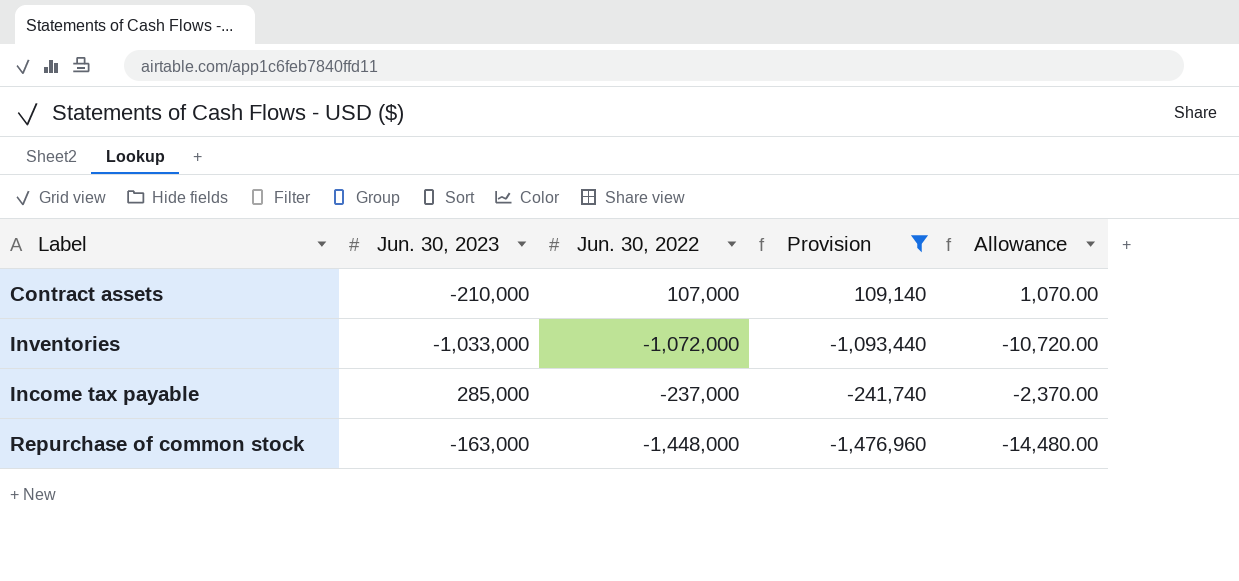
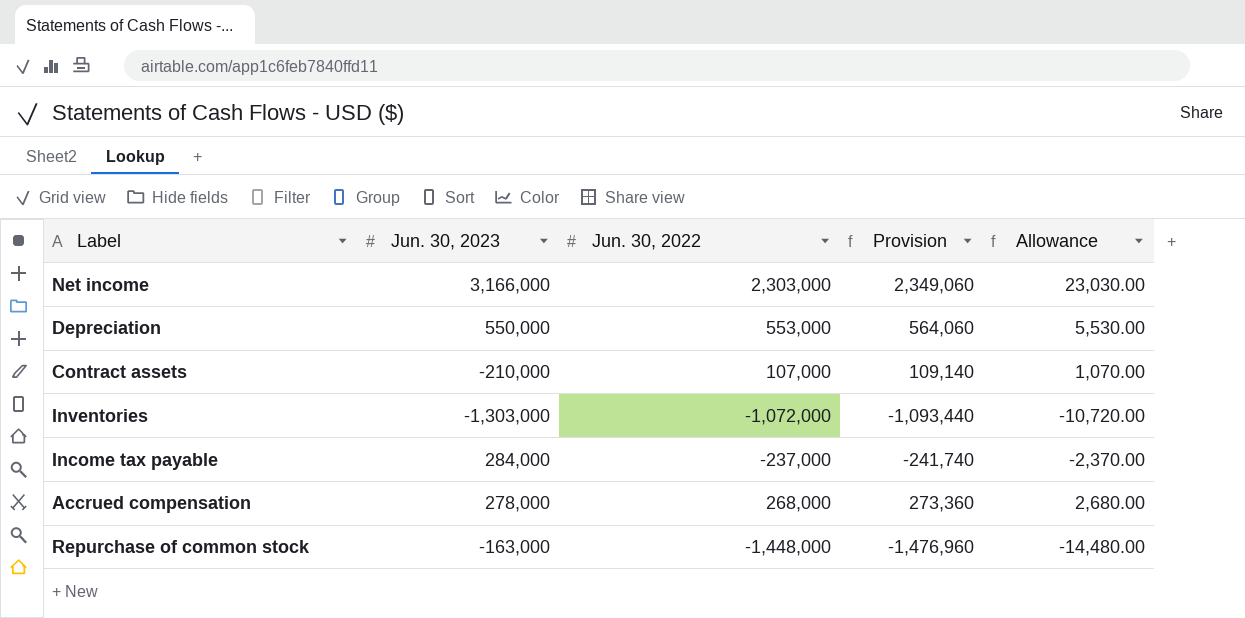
filter: Provision <= 109,140 -> none
Inventories | Jun. 30, 2023: -1,033,000 -> -1,303,000
Income tax payable | Jun. 30, 2023: 285,000 -> 284,000

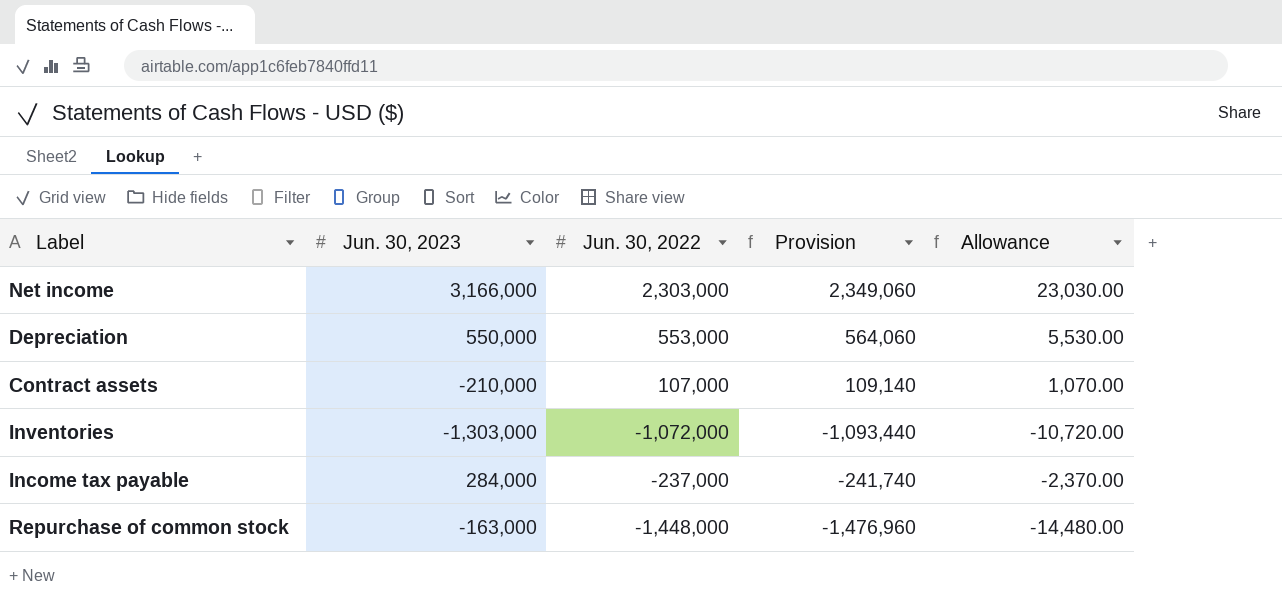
row Accrued compensation: 278,000 | 268,000 | 273,360 | 2,680.00 -> none

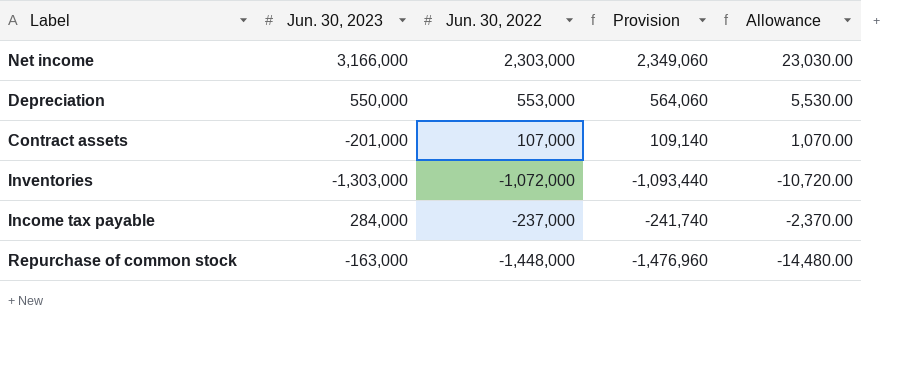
Contract assets | Jun. 30, 2023: -210,000 -> -201,000

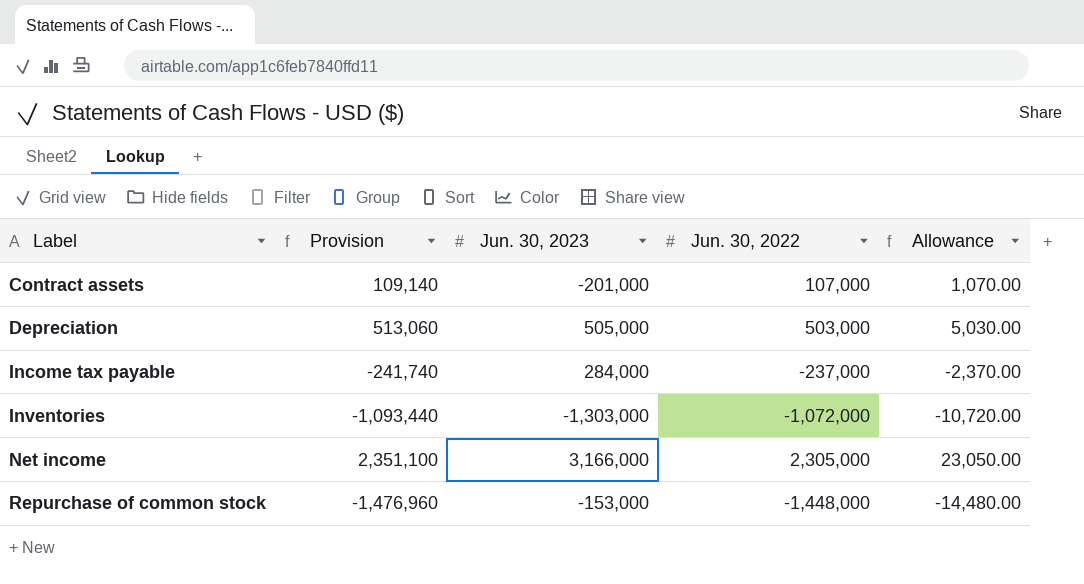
row order: none -> Label ascending
column Provision | position: 4 -> 2
Depreciation | Provision: 564,060 -> 513,060
Depreciation | Jun. 30, 2023: 550,000 -> 505,000
Depreciation | Jun. 30, 2022: 553,000 -> 503,000
Depreciation | Allowance: 5,530.00 -> 5,030.00
Net income | Provision: 2,349,060 -> 2,351,100
Net income | Jun. 30, 2022: 2,303,000 -> 2,305,000
Net income | Allowance: 23,030.00 -> 23,050.00
Repurchase of common stock | Jun. 30, 2023: -163,000 -> -153,000

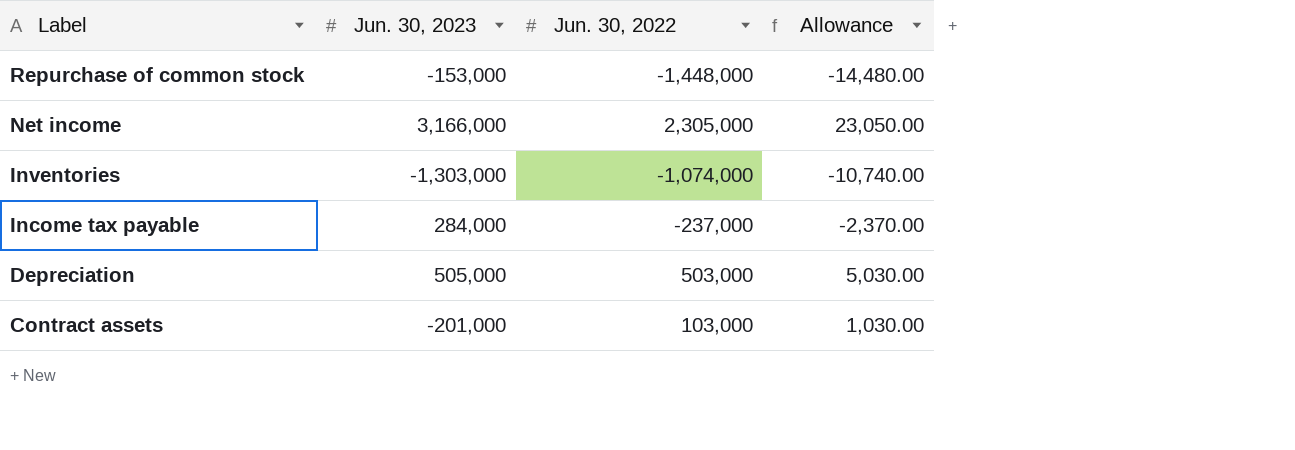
row order: Label ascending -> Label descending
column Provision | formula: [Jun. 30, 2022] * 1.02 -> none
Inventories | Jun. 30, 2022: -1,072,000 -> -1,074,000
Inventories | Allowance: -10,720.00 -> -10,740.00
Contract assets | Jun. 30, 2022: 107,000 -> 103,000
Contract assets | Allowance: 1,070.00 -> 1,030.00

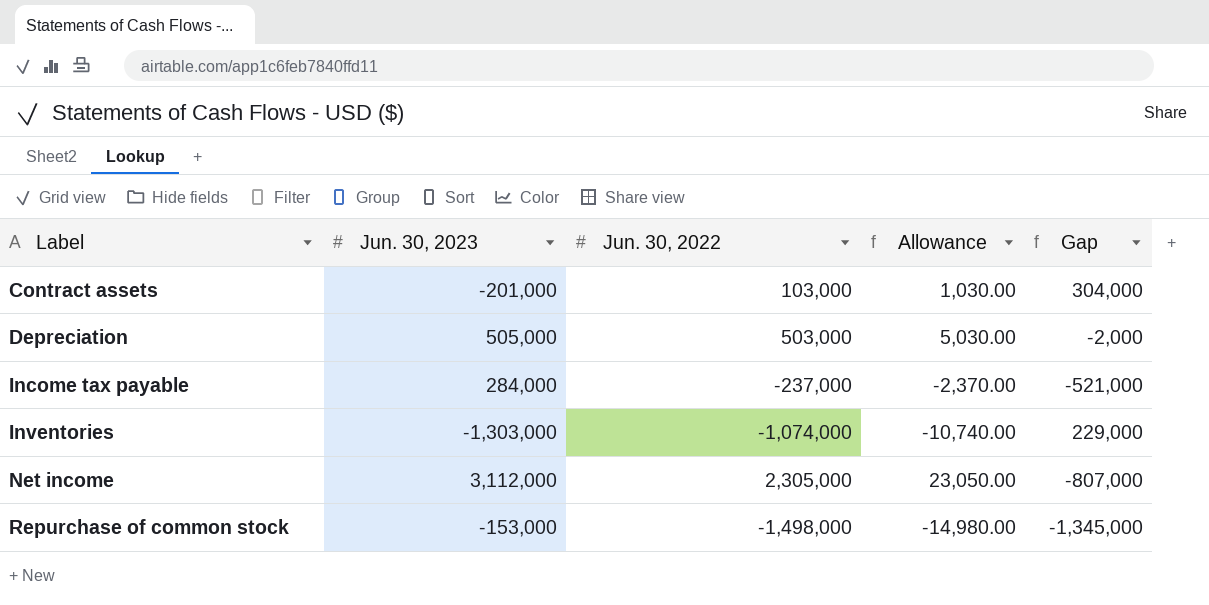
row order: Label descending -> Label ascending
column Gap | formula: none -> [Jun. 30, 2022] - [Jun. 30, 2023]
Net income | Jun. 30, 2023: 3,166,000 -> 3,112,000
Repurchase of common stock | Jun. 30, 2022: -1,448,000 -> -1,498,000
Repurchase of common stock | Allowance: -14,480.00 -> -14,980.00

